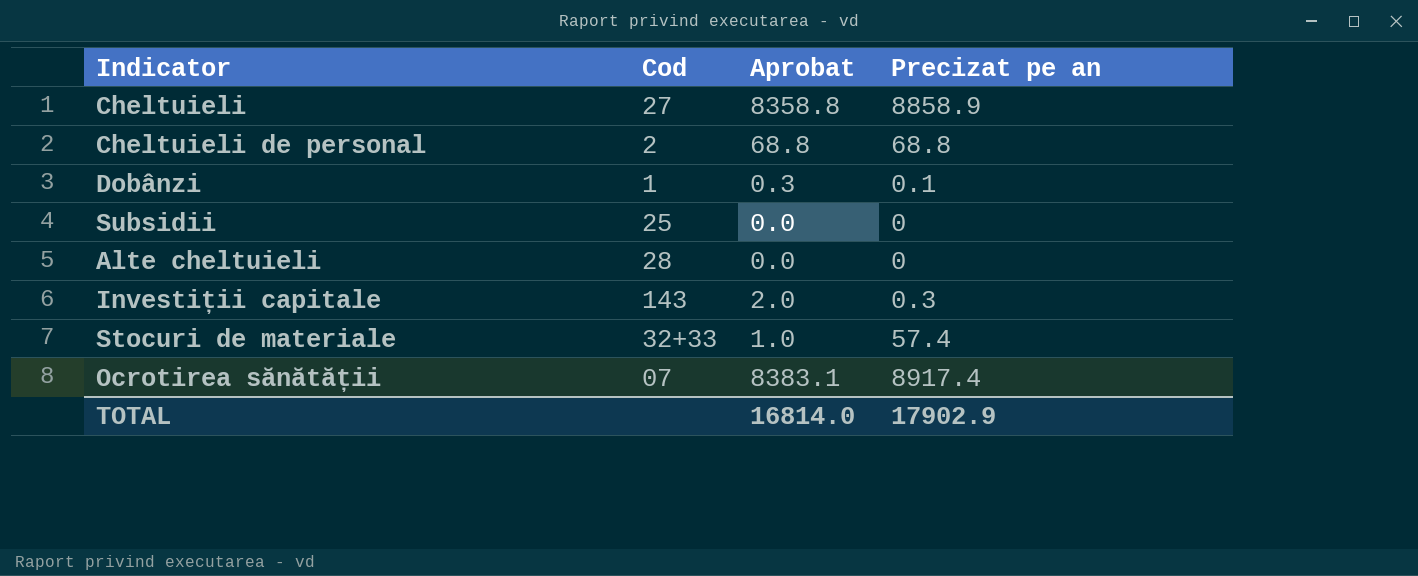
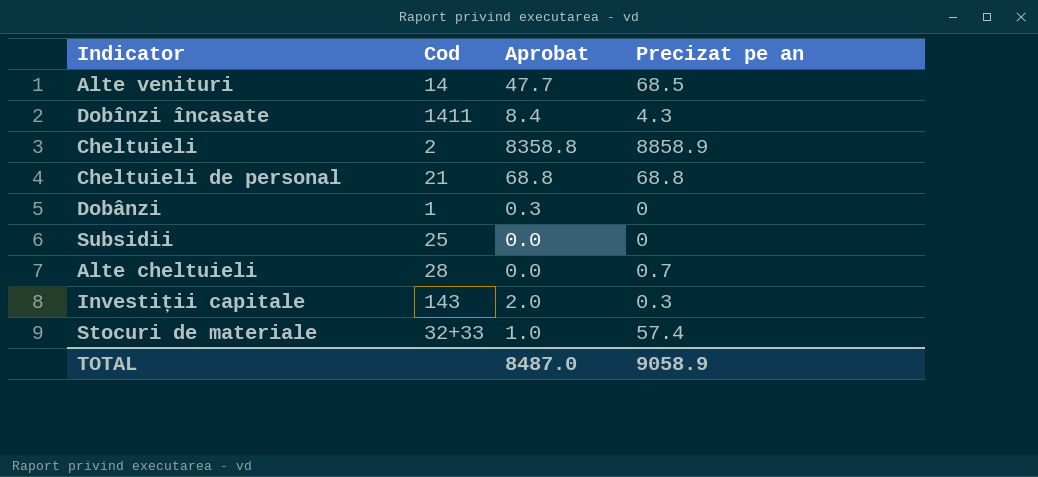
row Ocrotirea sănătății: 07 | 8383.1 | 8917.4 -> none
row Alte venituri: none -> 14 | 47.7 | 68.5
row Dobînzi încasate: none -> 1411 | 8.4 | 4.3
Cheltuieli | Cod: 27 -> 2
Cheltuieli de personal | Cod: 2 -> 21
Dobânzi | Precizat pe an: 0.1 -> 0
Alte cheltuieli | Precizat pe an: 0 -> 0.7
TOTAL | Aprobat: 16814.0 -> 8487.0
TOTAL | Precizat pe an: 17902.9 -> 9058.9

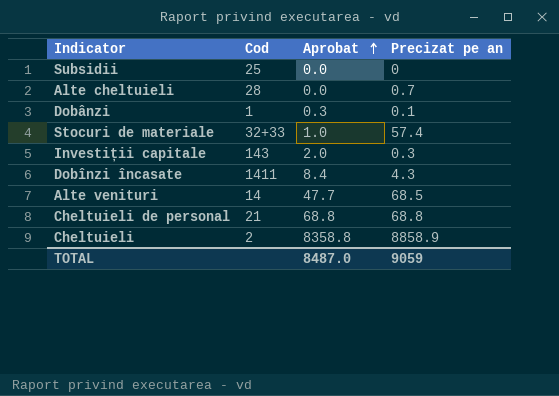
row order: none -> Aprobat ascending
Dobânzi | Precizat pe an: 0 -> 0.1
TOTAL | Precizat pe an: 9058.9 -> 9059

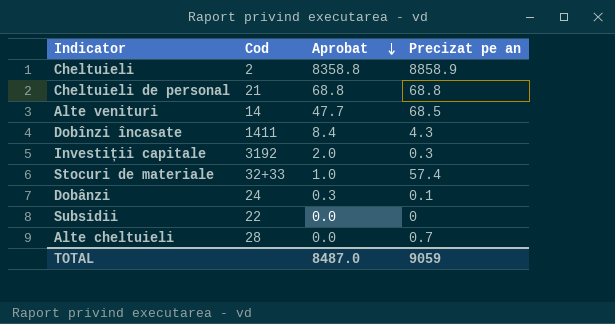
row order: Aprobat ascending -> Aprobat descending
Investiții capitale | Cod: 143 -> 3192
Dobânzi | Cod: 1 -> 24
Subsidii | Cod: 25 -> 22

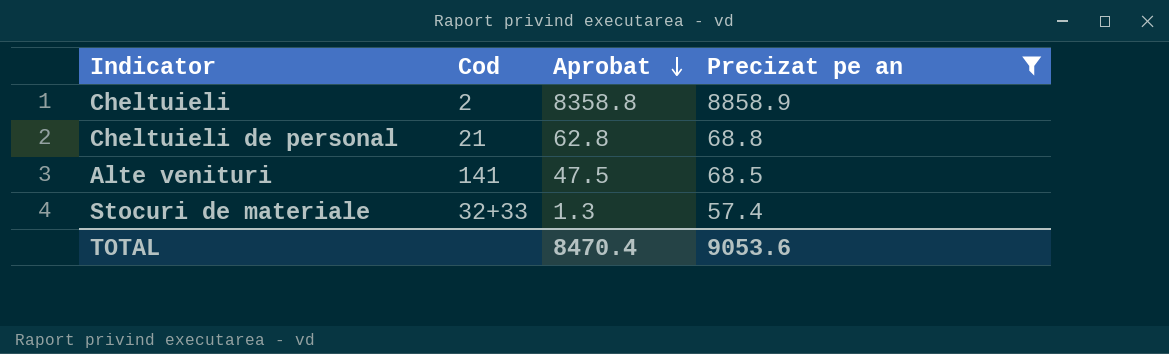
filter: none -> Precizat pe an >= 57.4
Cheltuieli de personal | Aprobat: 68.8 -> 62.8
Alte venituri | Cod: 14 -> 141
Alte venituri | Aprobat: 47.7 -> 47.5
Stocuri de materiale | Aprobat: 1.0 -> 1.3
TOTAL | Aprobat: 8487.0 -> 8470.4
TOTAL | Precizat pe an: 9059 -> 9053.6

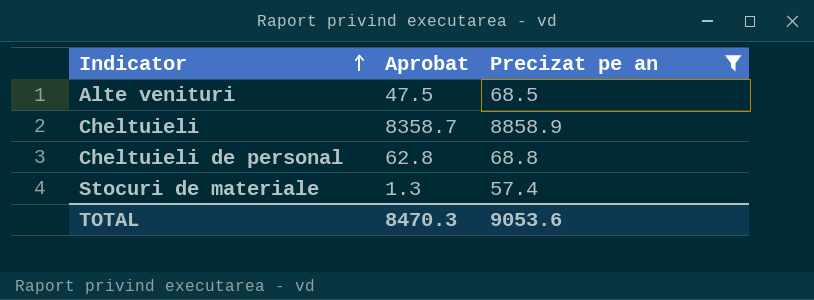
row order: Aprobat descending -> Indicator ascending
column Cod | position: 2 -> none
Cheltuieli | Aprobat: 8358.8 -> 8358.7
TOTAL | Aprobat: 8470.4 -> 8470.3

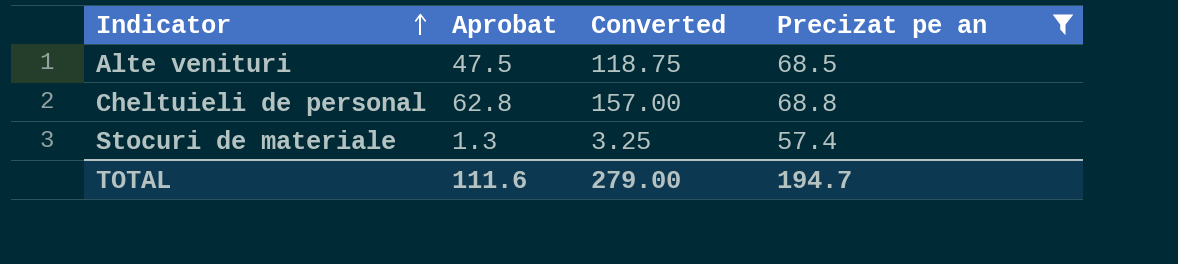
column Converted | formula: none -> [Aprobat] * 2.5
row Cheltuieli: 8358.7 | 8858.9 -> none
TOTAL | Aprobat: 8470.3 -> 111.6
TOTAL | Precizat pe an: 9053.6 -> 194.7

